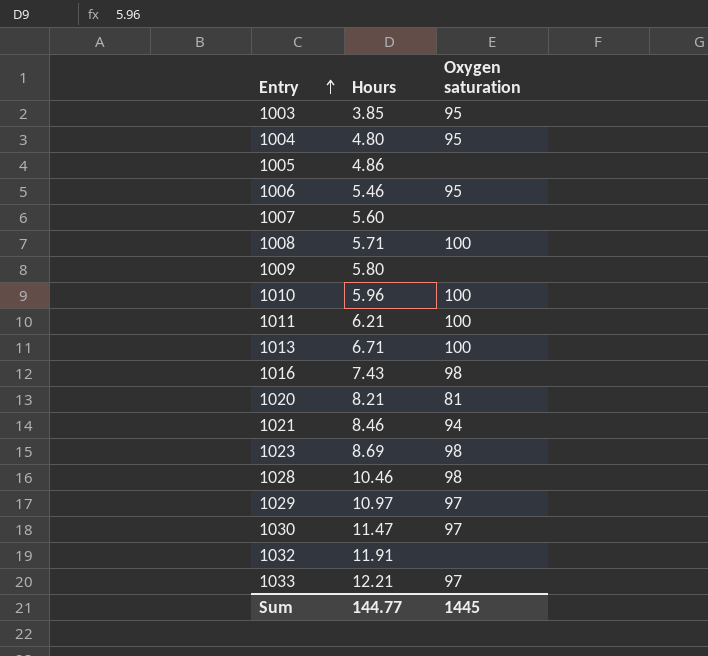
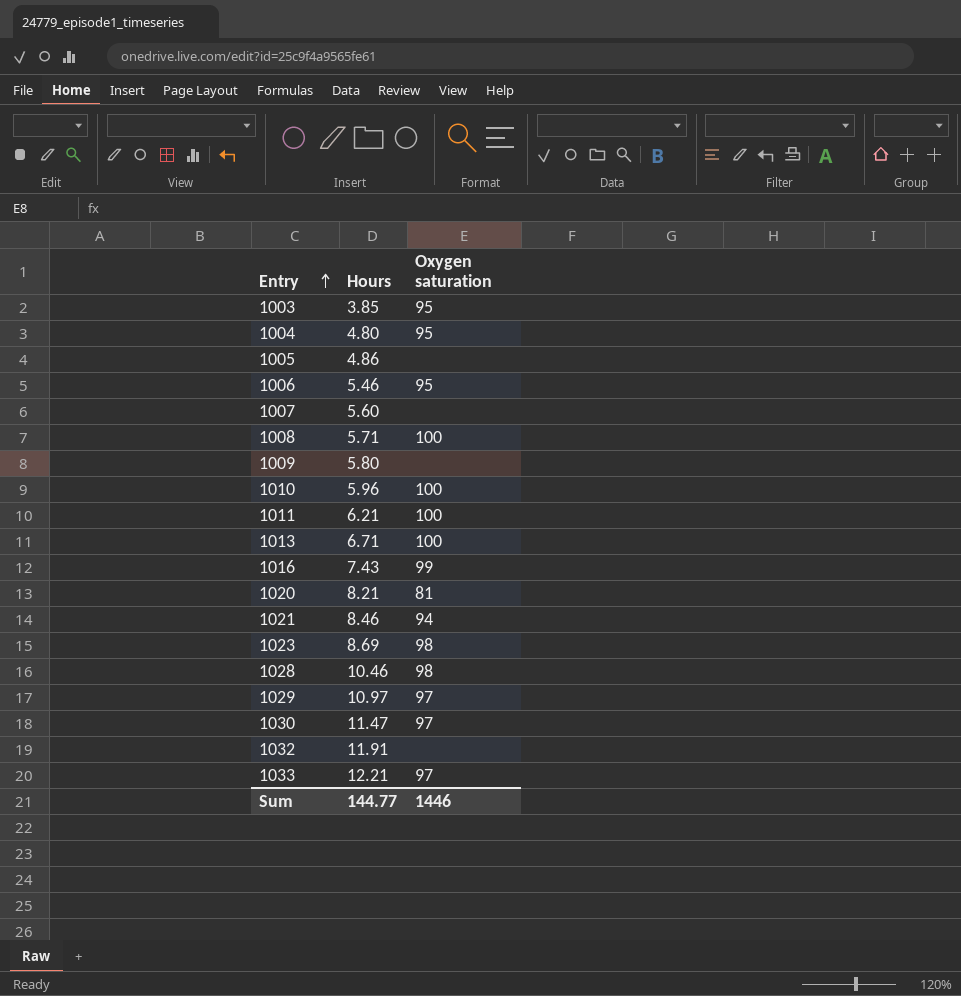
1016 | Oxygen saturation: 98 -> 99
Sum | Oxygen saturation: 1445 -> 1446

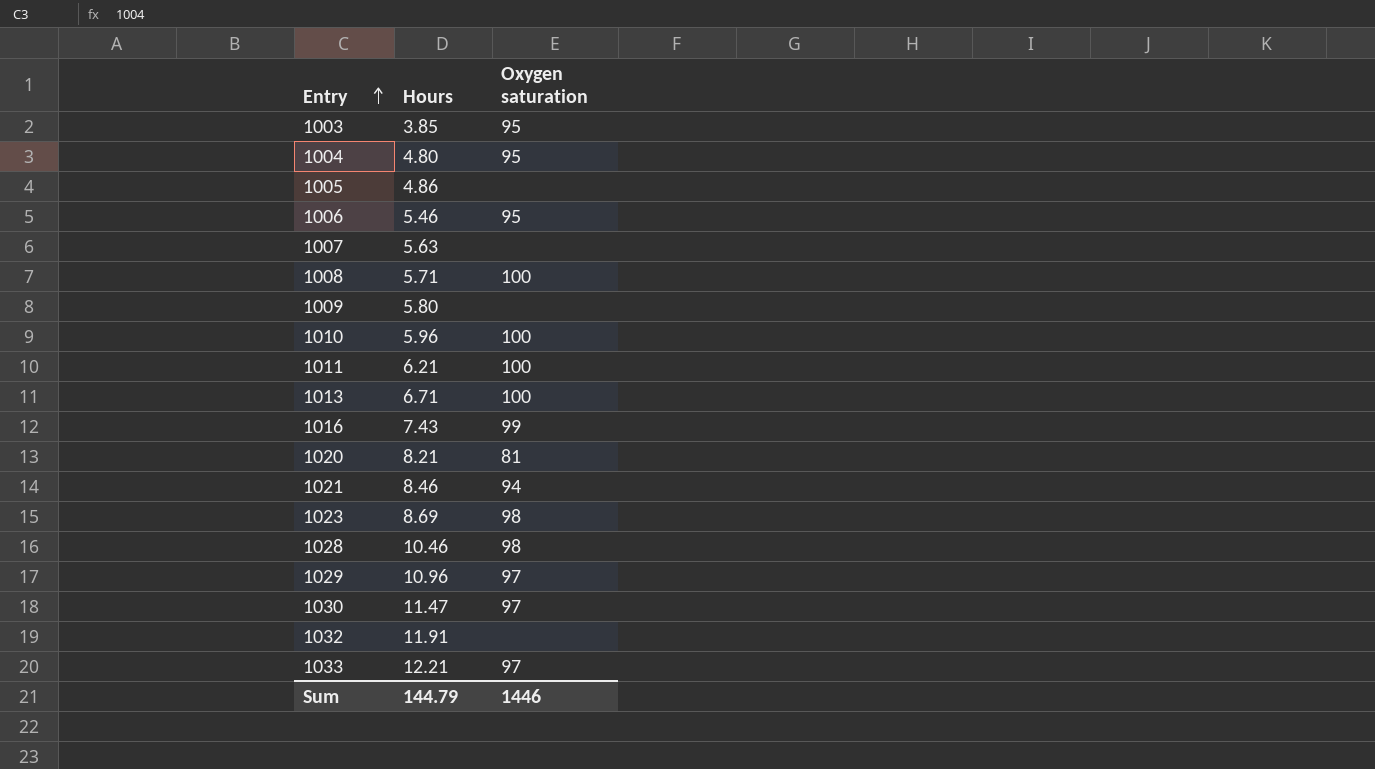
1007 | Hours: 5.60 -> 5.63
1029 | Hours: 10.97 -> 10.96
Sum | Hours: 144.77 -> 144.79

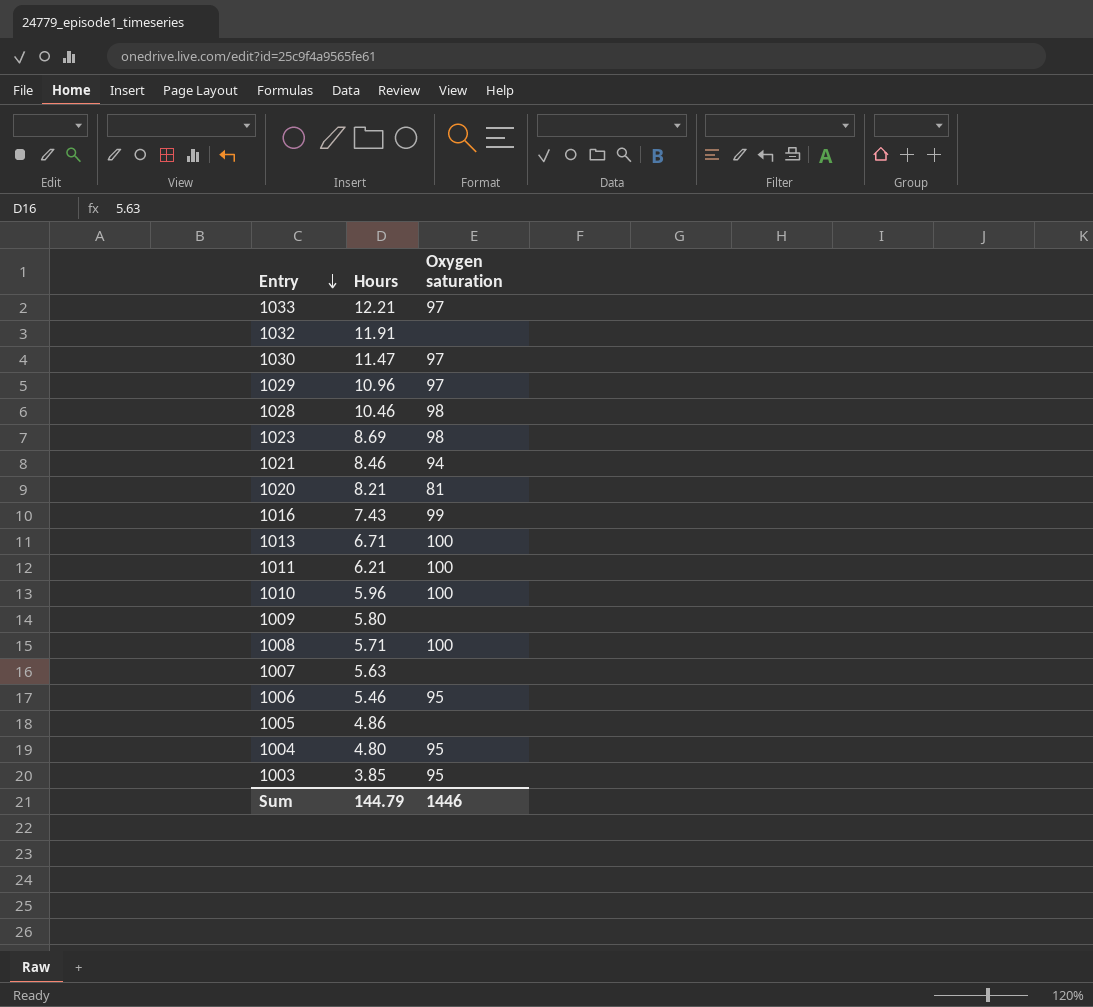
row order: Entry ascending -> Entry descending

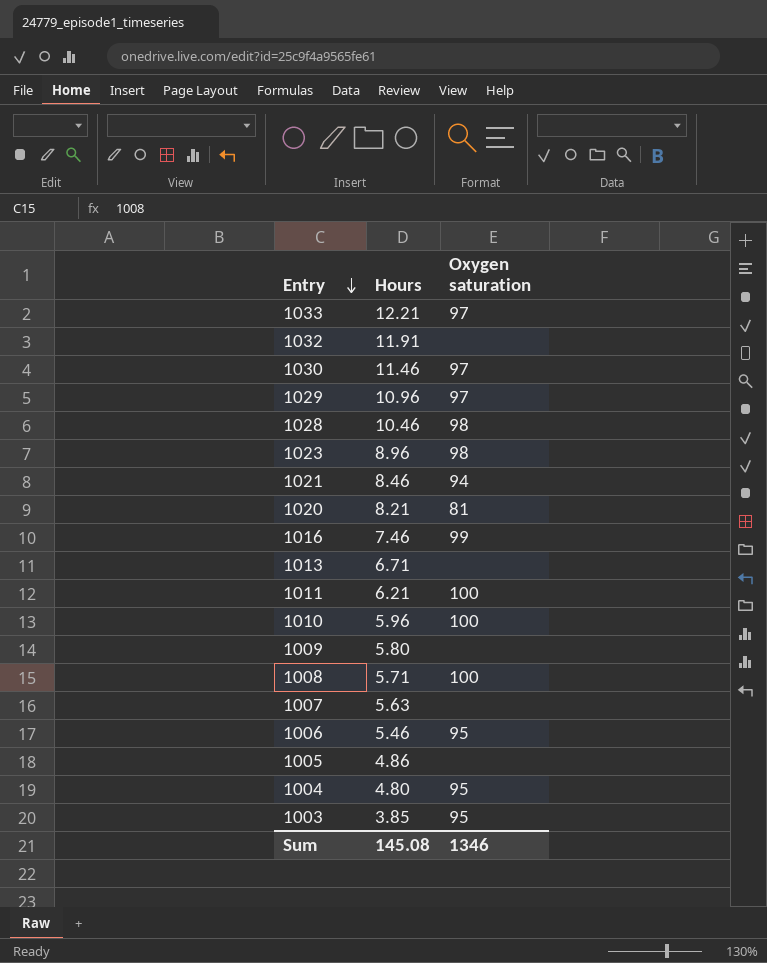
1030 | Hours: 11.47 -> 11.46
1023 | Hours: 8.69 -> 8.96
1016 | Hours: 7.43 -> 7.46
1013 | Oxygen saturation: 100 -> none
Sum | Hours: 144.79 -> 145.08
Sum | Oxygen saturation: 1446 -> 1346

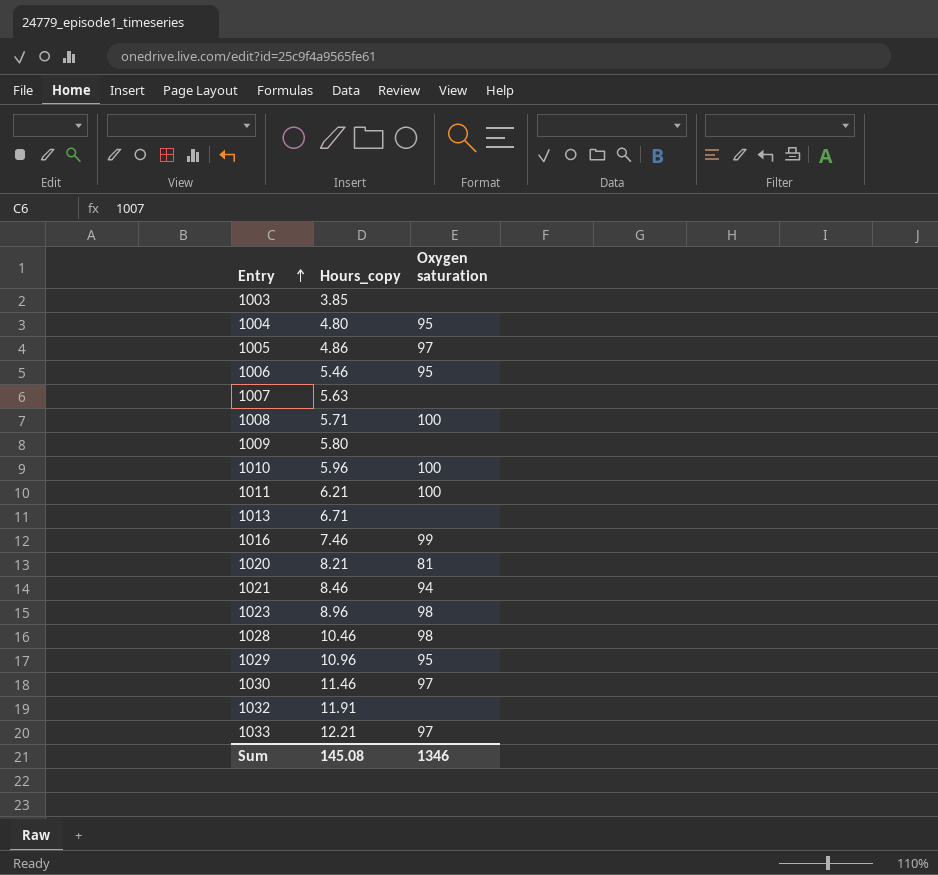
row order: Entry descending -> Entry ascending
column name: Hours -> Hours_copy
1003 | Oxygen saturation: 95 -> none
1005 | Oxygen saturation: none -> 97
1029 | Oxygen saturation: 97 -> 95

